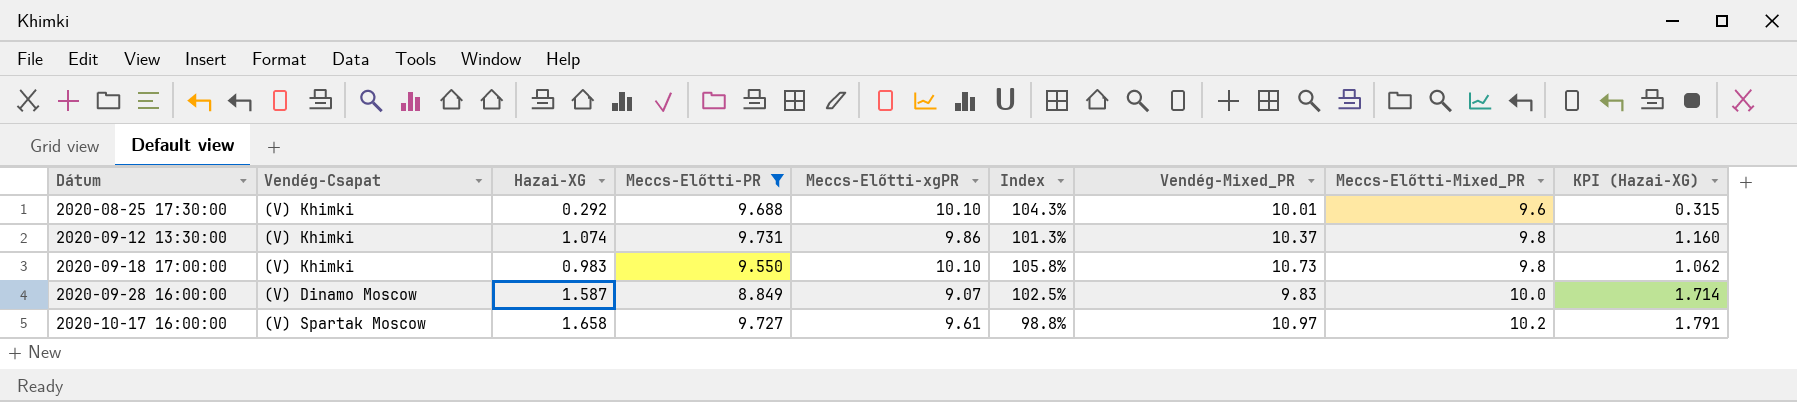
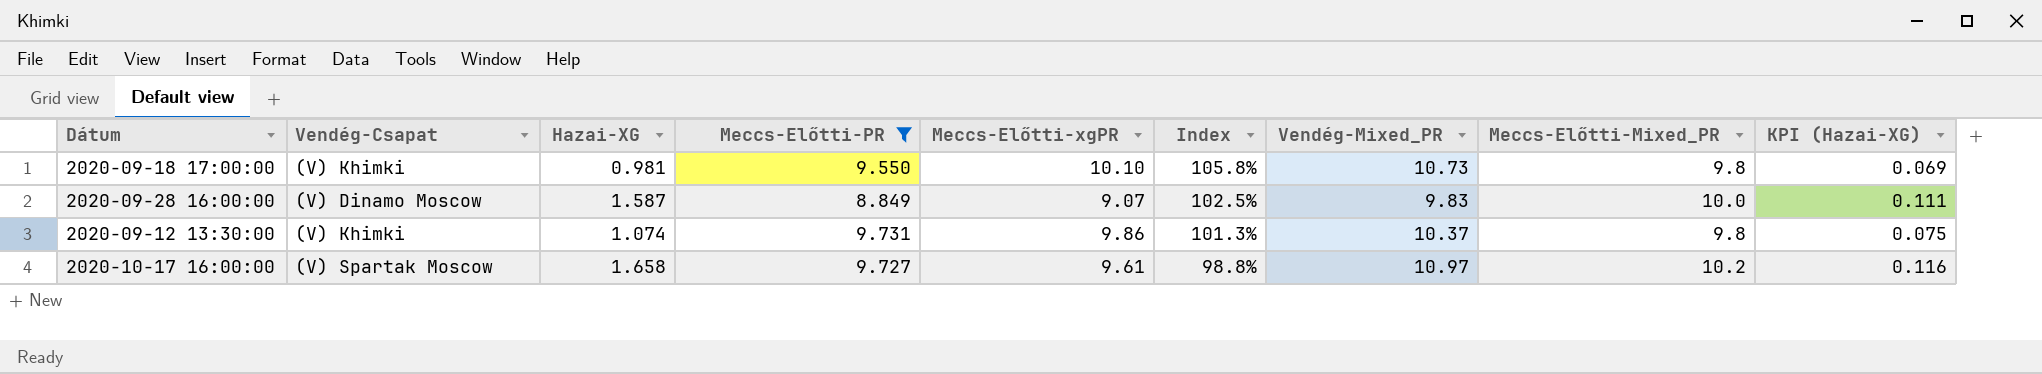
row order: Dátum ascending -> Index descending
column KPI (Hazai-XG) | formula: [Hazai-XG] * 1.08 -> [Hazai-XG] * 0.07
row 2020-08-25 17:30:00: (V) Khimki | 0.292 | 9.688 | 10.10 | 104.3% | 10.01 | 9.6 | 0.315 -> none
2020-09-18 17:00:00 | Hazai-XG: 0.983 -> 0.981

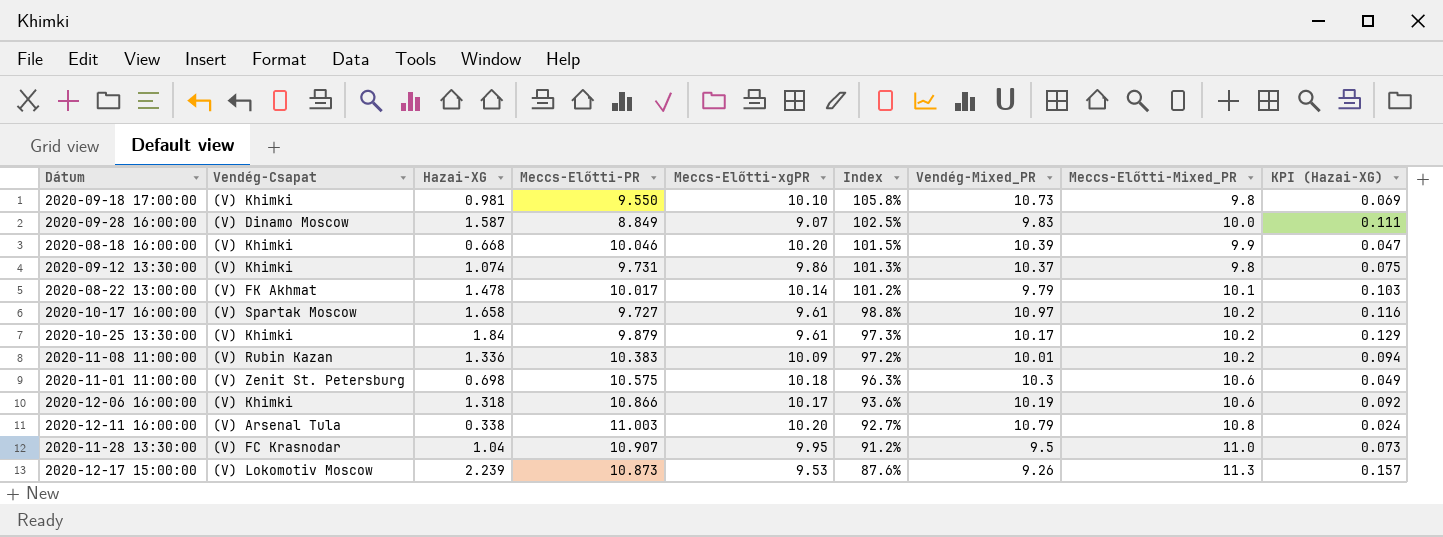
filter: Meccs-Előtti-PR <= 9.731 -> none

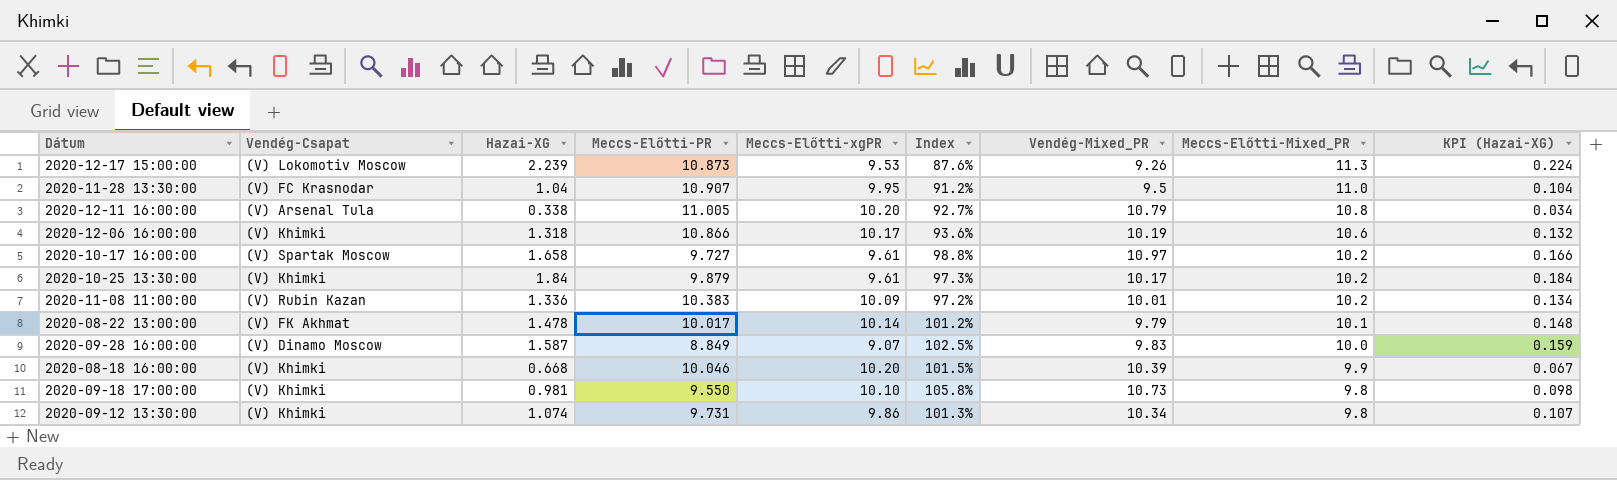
row order: Index descending -> Meccs-Előtti-Mixed_PR descending
column KPI (Hazai-XG) | formula: [Hazai-XG] * 0.07 -> [Hazai-XG] * 0.1
row 2020-11-01 11:00:00: (V) Zenit St. Petersburg | 0.698 | 10.575 | 10.18 | 96.3% | 10.3 | 10.6 | 0.049 -> none
2020-12-11 16:00:00 | Meccs-Előtti-PR: 11.003 -> 11.005
2020-09-12 13:30:00 | Vendég-Mixed_PR: 10.37 -> 10.34

